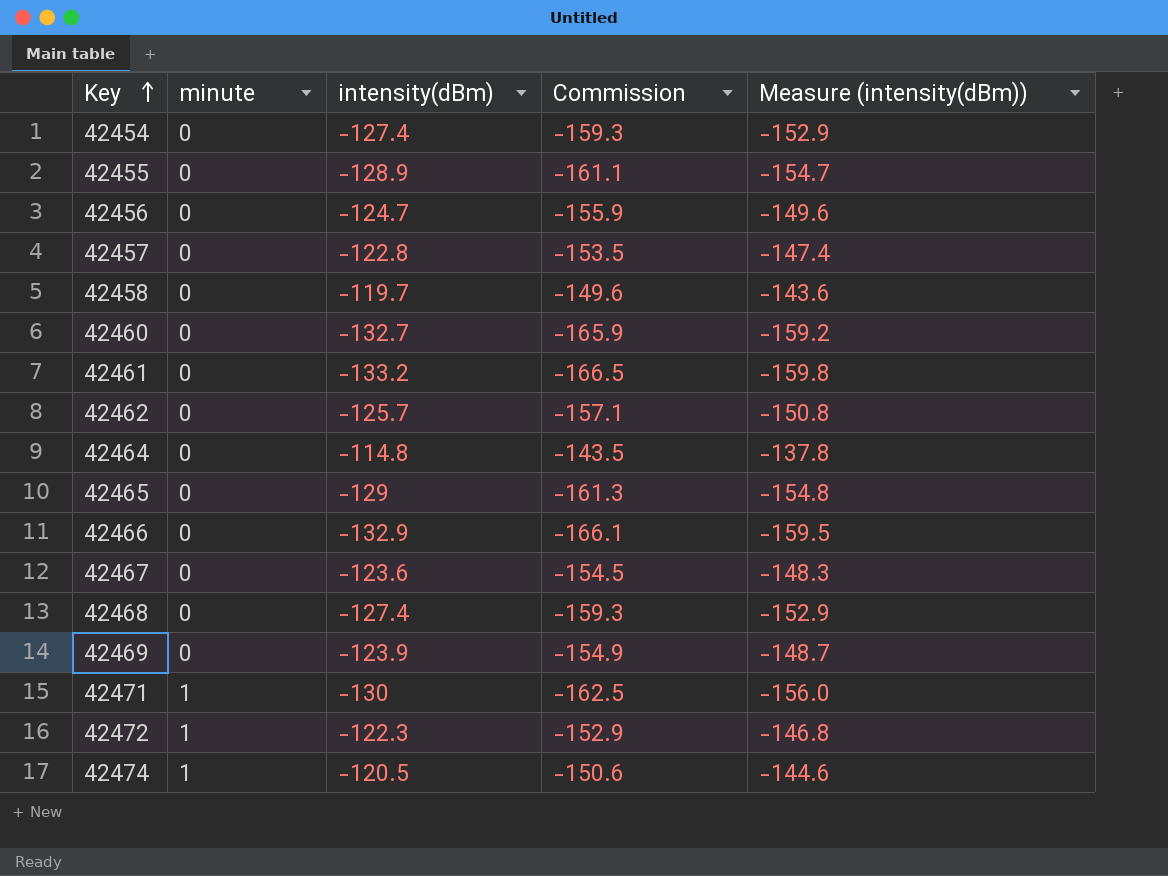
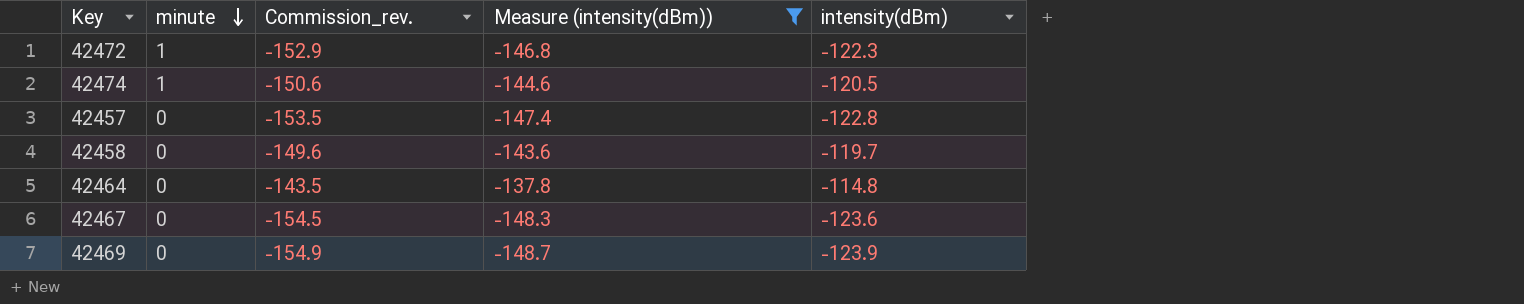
filter: none -> Measure (intensity(dBm)) >= -148.7
row order: Key ascending -> minute descending
column name: Commission -> Commission_rev.
column intensity(dBm) | position: 3 -> 5

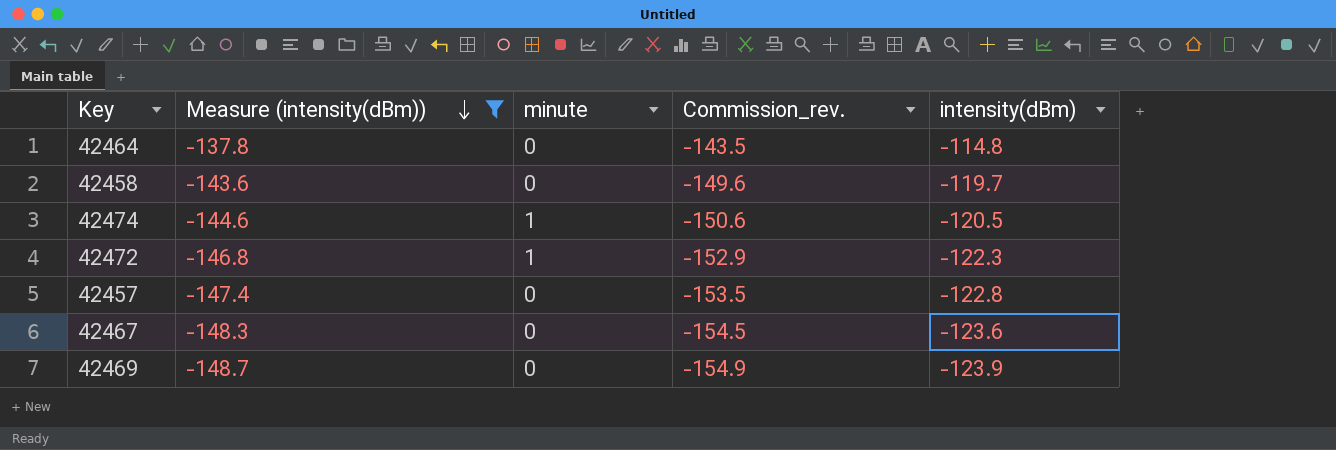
row order: minute descending -> Measure (intensity(dBm)) descending
column Measure (intensity(dBm)) | position: 4 -> 2

